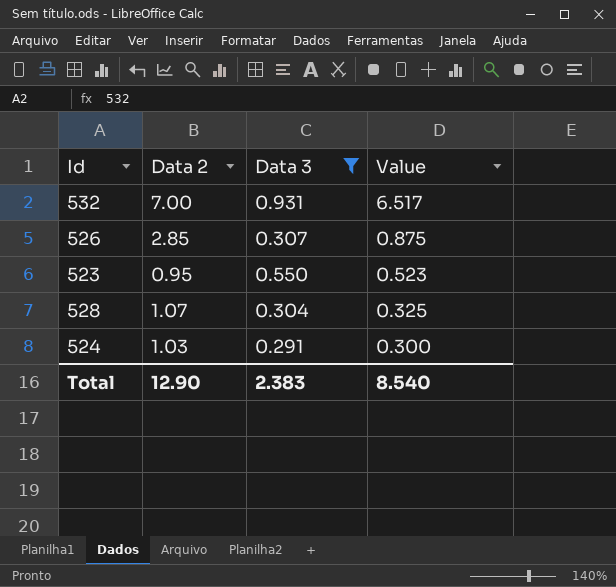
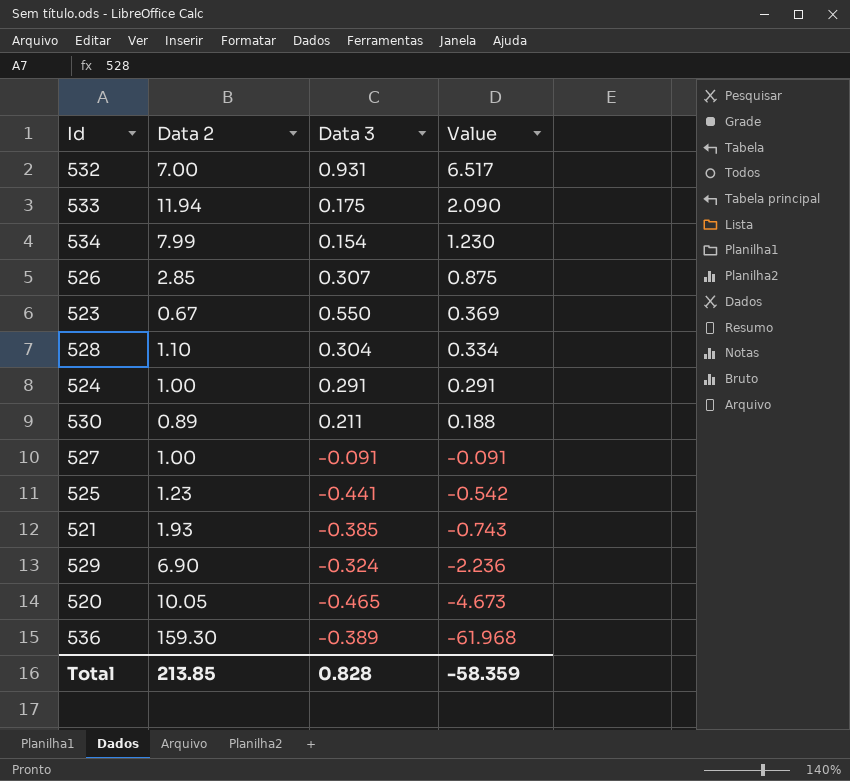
filter: Data 3 >= 0.291 -> none
523 | Data 2: 0.95 -> 0.67
523 | Value: 0.523 -> 0.369
528 | Data 2: 1.07 -> 1.10
528 | Value: 0.325 -> 0.334
524 | Data 2: 1.03 -> 1.00
524 | Value: 0.300 -> 0.291
Total | Data 2: 12.90 -> 213.85
Total | Data 3: 2.383 -> 0.828
Total | Value: 8.540 -> -58.359

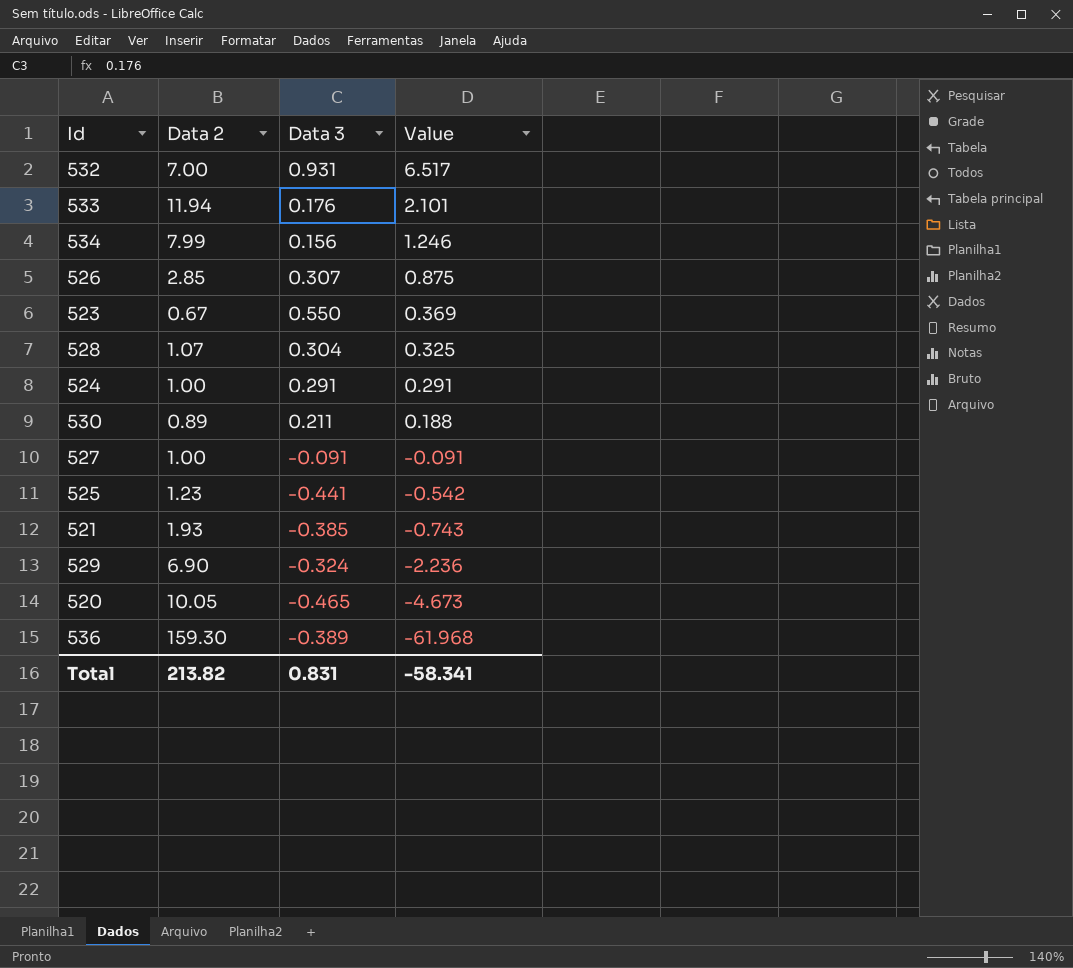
533 | Data 3: 0.175 -> 0.176
533 | Value: 2.090 -> 2.101
534 | Data 3: 0.154 -> 0.156
534 | Value: 1.230 -> 1.246
528 | Data 2: 1.10 -> 1.07
528 | Value: 0.334 -> 0.325
Total | Data 2: 213.85 -> 213.82
Total | Data 3: 0.828 -> 0.831
Total | Value: -58.359 -> -58.341

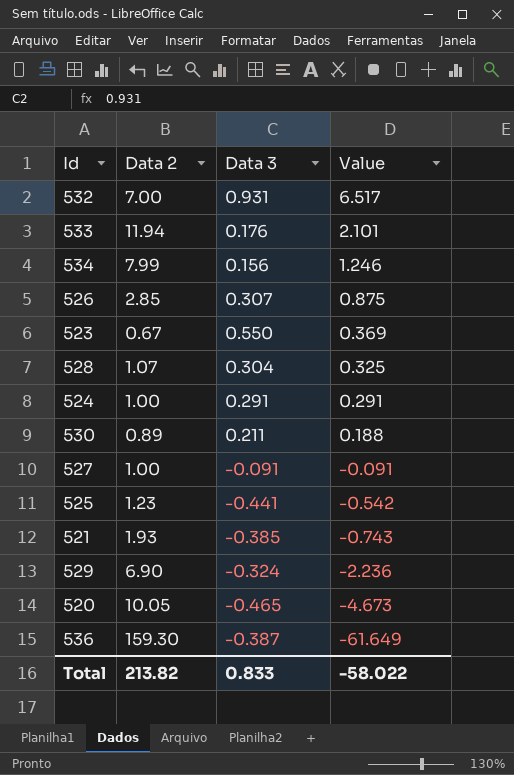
536 | Data 3: -0.389 -> -0.387
536 | Value: -61.968 -> -61.649
Total | Data 3: 0.831 -> 0.833
Total | Value: -58.341 -> -58.022

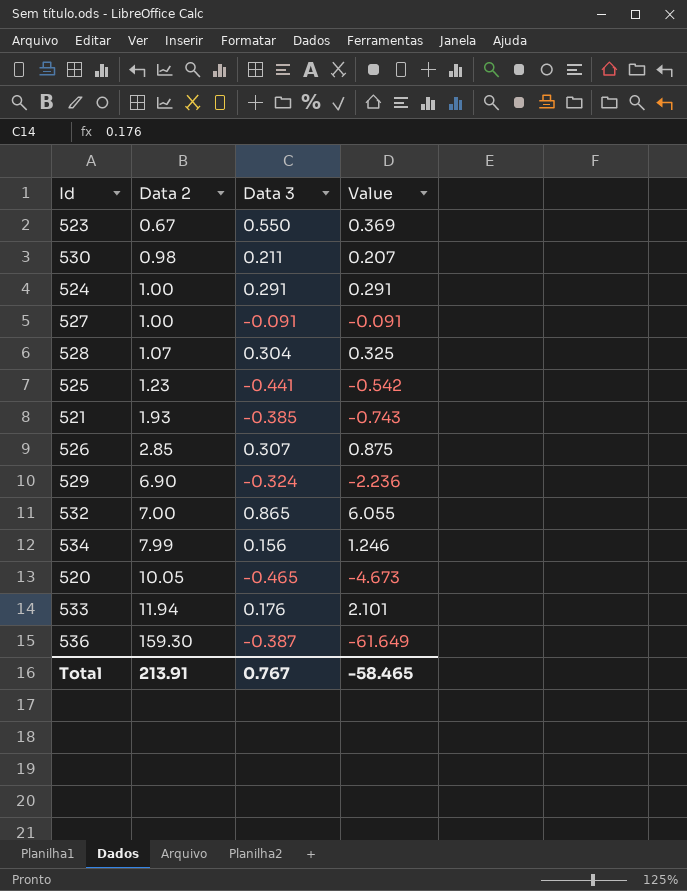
row order: Value descending -> Data 2 ascending
530 | Data 2: 0.89 -> 0.98
530 | Value: 0.188 -> 0.207
532 | Data 3: 0.931 -> 0.865
532 | Value: 6.517 -> 6.055
Total | Data 2: 213.82 -> 213.91
Total | Data 3: 0.833 -> 0.767
Total | Value: -58.022 -> -58.465

